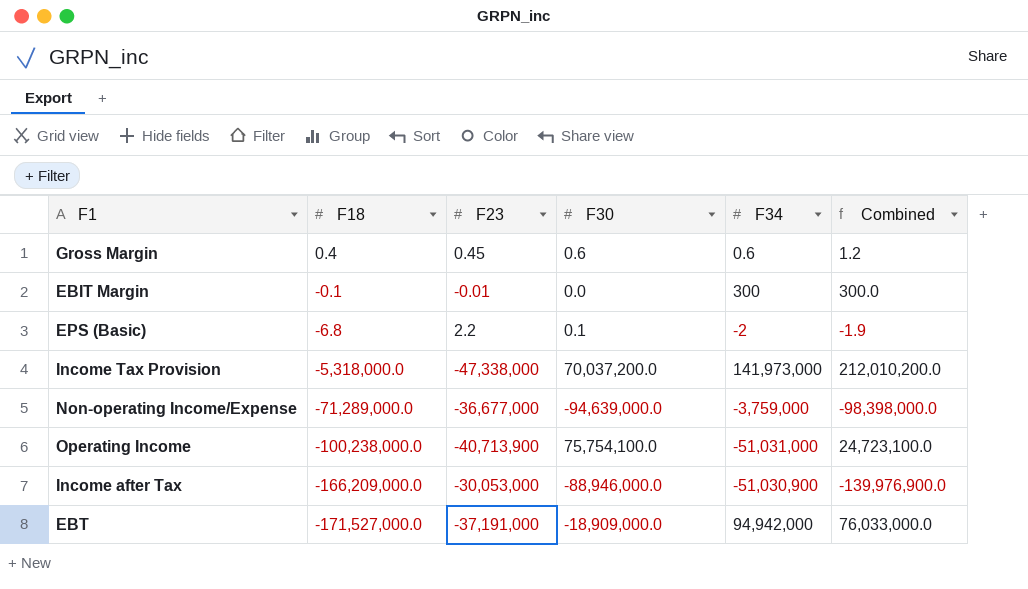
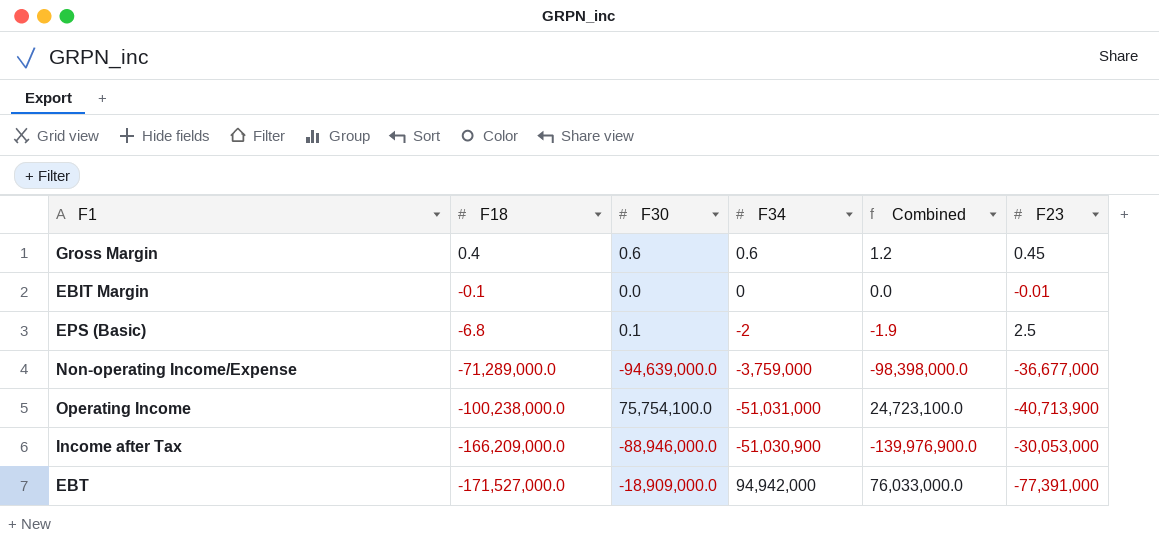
column F23 | position: 3 -> 6
row Income Tax Provision: -5,318,000.0 | -47,338,000 | 70,037,200.0 | 141,973,000 | 212,010,200.0 -> none
EBIT Margin | F34: 300 -> 0
EBIT Margin | Combined: 300.0 -> 0.0
EPS (Basic) | F23: 2.2 -> 2.5
EBT | F23: -37,191,000 -> -77,391,000

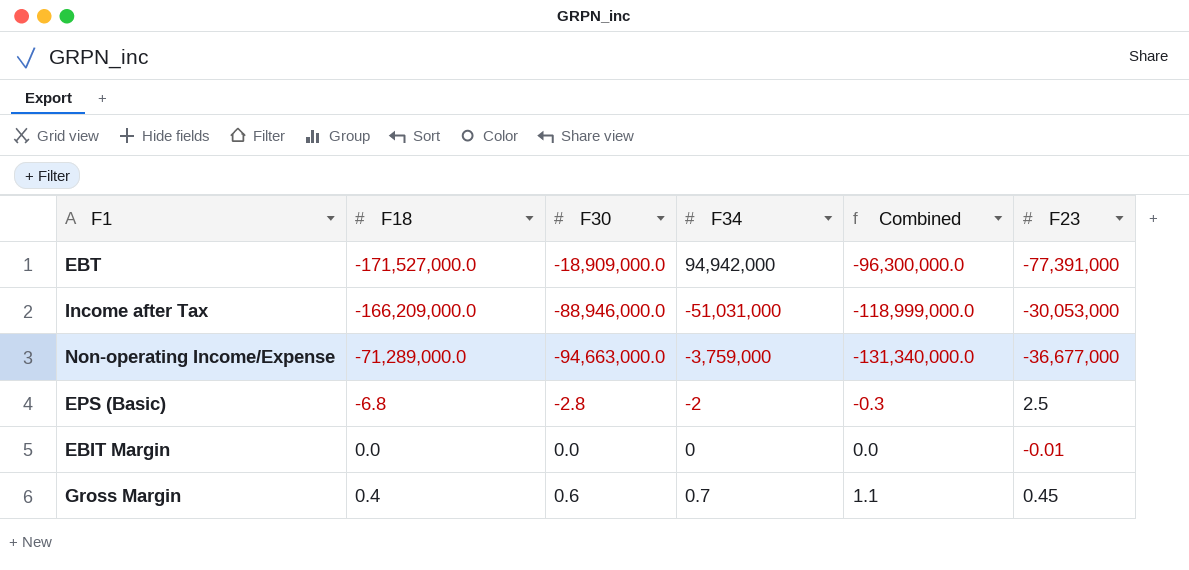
row order: F18 descending -> F18 ascending
column Combined | formula: [F30] + [F34] -> [F30] + [F23]
row Operating Income: -100,238,000.0 | 75,754,100.0 | -51,031,000 | 24,723,100.0 | -40,713,900 -> none
Income after Tax | F34: -51,030,900 -> -51,031,000
Non-operating Income/Expense | F30: -94,639,000.0 -> -94,663,000.0
EPS (Basic) | F30: 0.1 -> -2.8
EBIT Margin | F18: -0.1 -> 0.0
Gross Margin | F34: 0.6 -> 0.7

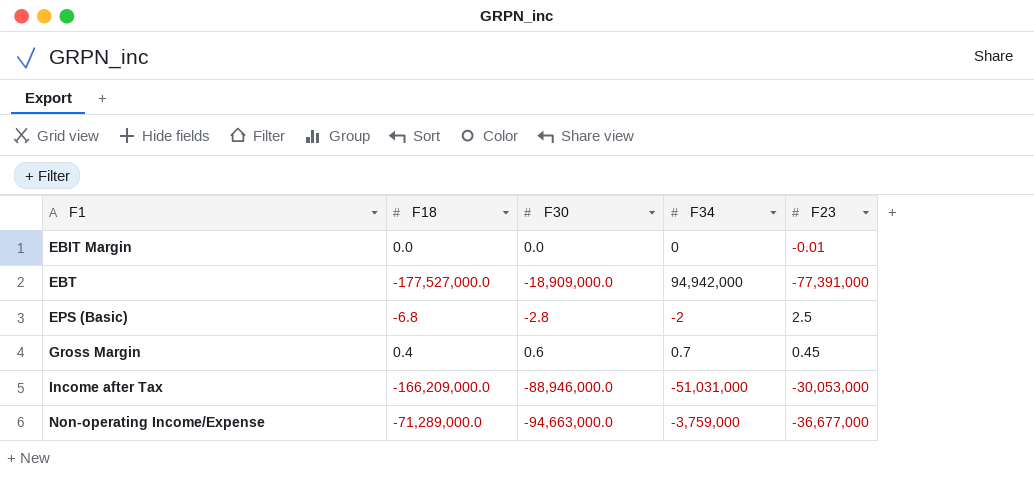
row order: F18 ascending -> F1 ascending
column Combined | formula: [F30] + [F23] -> none
EBT | F18: -171,527,000.0 -> -177,527,000.0

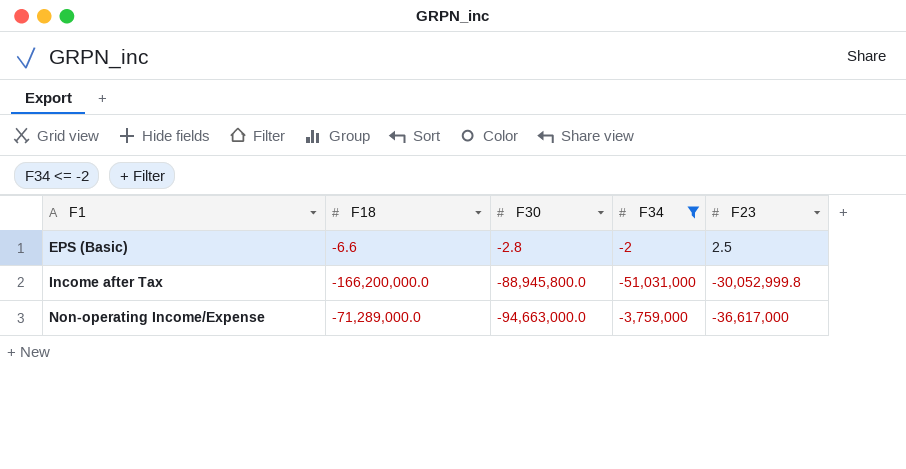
filter: none -> F34 <= -2
EPS (Basic) | F18: -6.8 -> -6.6
Income after Tax | F18: -166,209,000.0 -> -166,200,000.0
Income after Tax | F30: -88,946,000.0 -> -88,945,800.0
Income after Tax | F23: -30,053,000 -> -30,052,999.8
Non-operating Income/Expense | F23: -36,677,000 -> -36,617,000

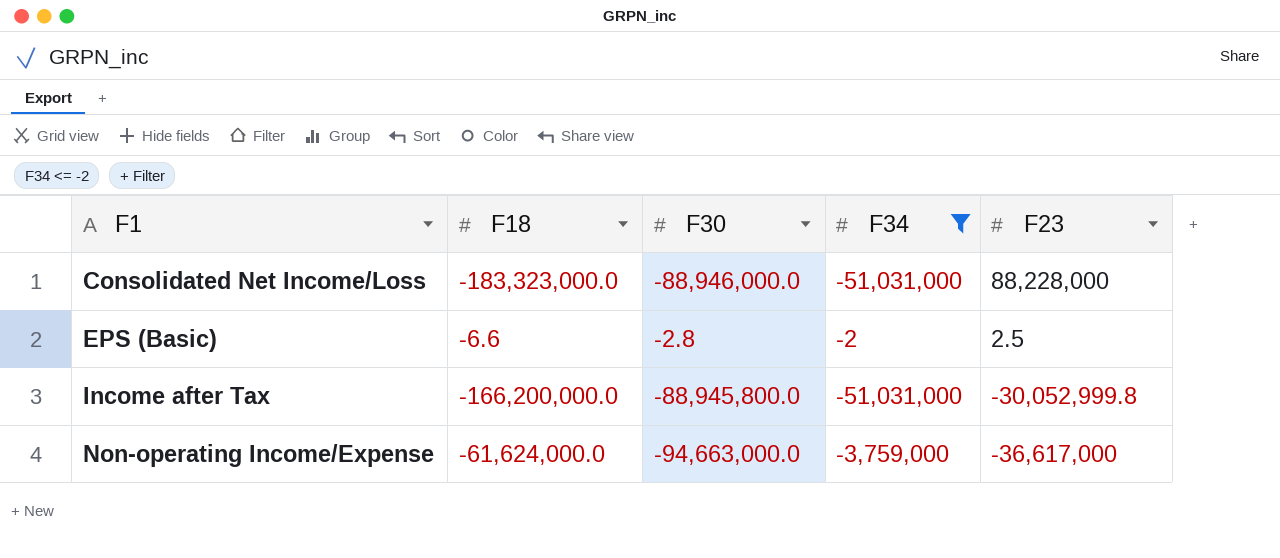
row Consolidated Net Income/Loss: none -> -183,323,000.0 | -88,946,000.0 | -51,031,000 | 88,228,000
Non-operating Income/Expense | F18: -71,289,000.0 -> -61,624,000.0

